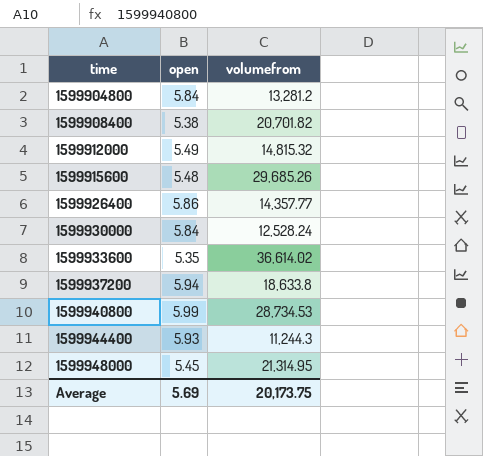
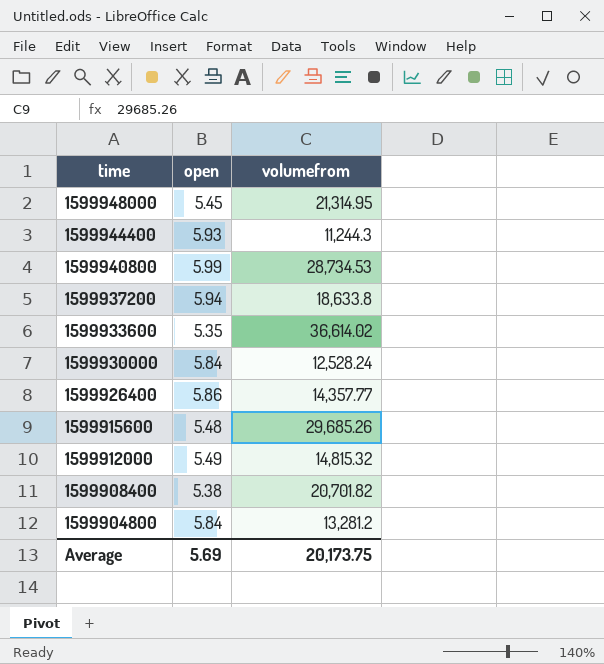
row order: time ascending -> time descending

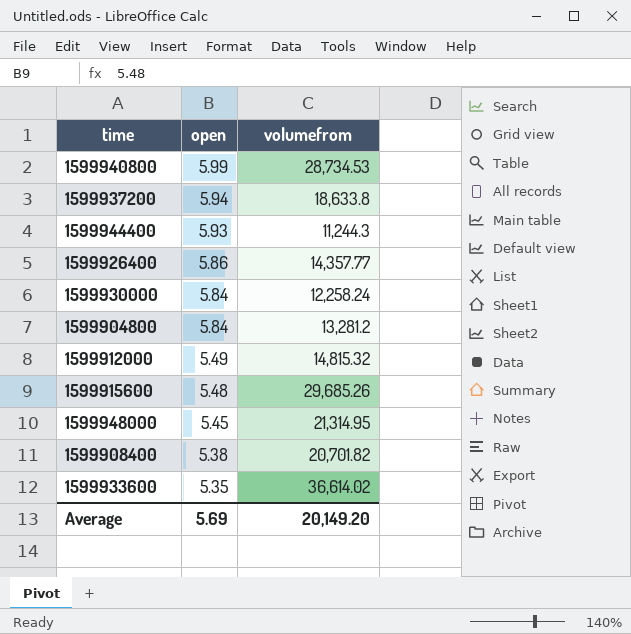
row order: time descending -> open descending
1599930000 | volumefrom: 12,528.24 -> 12,258.24
Average | volumefrom: 20,173.75 -> 20,149.20

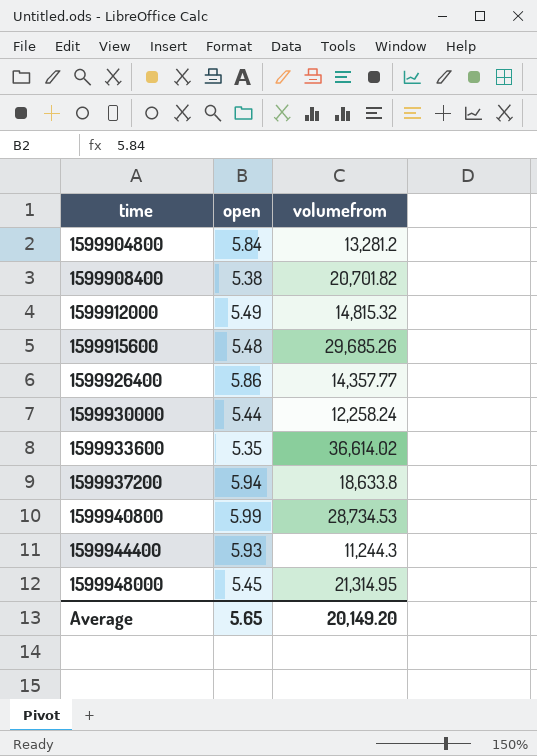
row order: open descending -> time ascending
1599930000 | open: 5.84 -> 5.44
Average | open: 5.69 -> 5.65

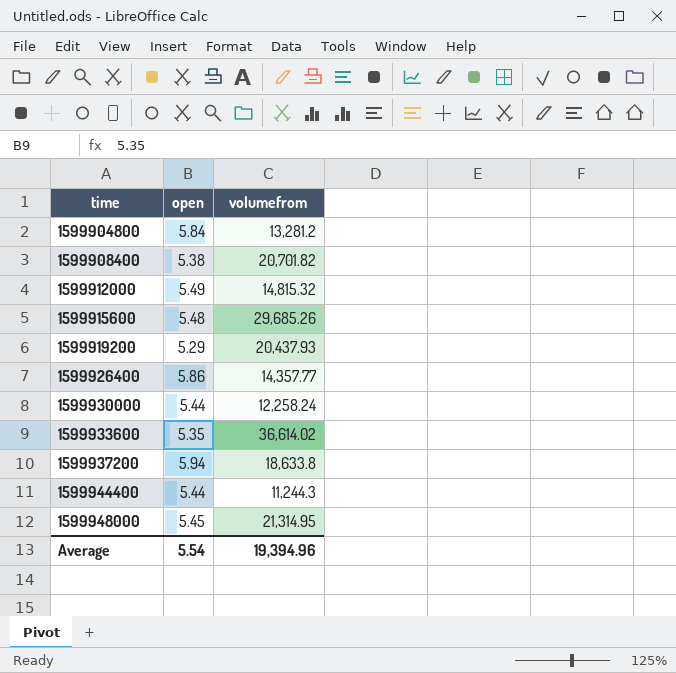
row 1599940800: 5.99 | 28,734.53 -> none
row 1599919200: none -> 5.29 | 20,437.93
1599944400 | open: 5.93 -> 5.44
Average | open: 5.65 -> 5.54
Average | volumefrom: 20,149.20 -> 19,394.96

